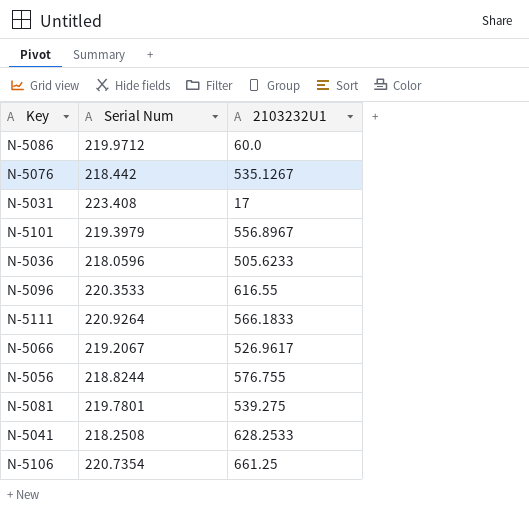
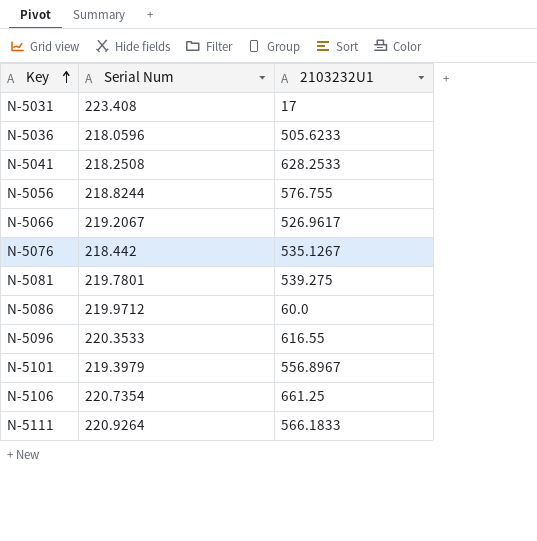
row order: none -> Key ascending

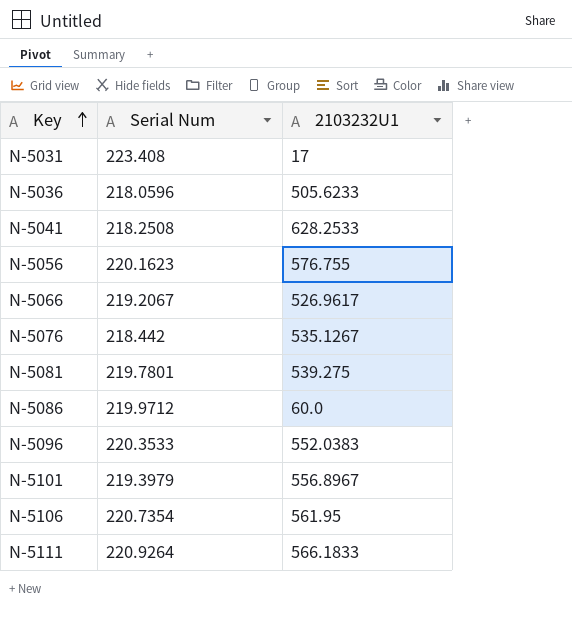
N-5056 | Serial Num: 218.8244 -> 220.1623
N-5096 | 2103232U1: 616.55 -> 552.0383
N-5106 | 2103232U1: 661.25 -> 561.95

